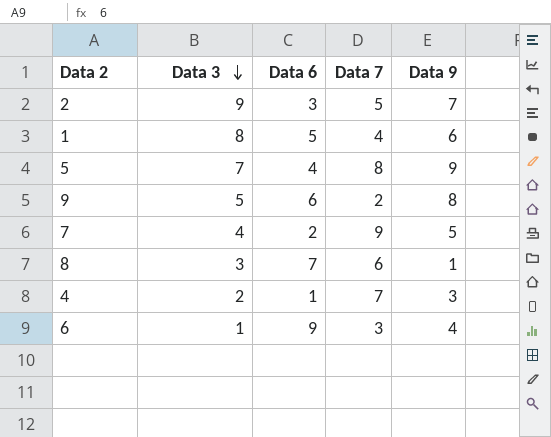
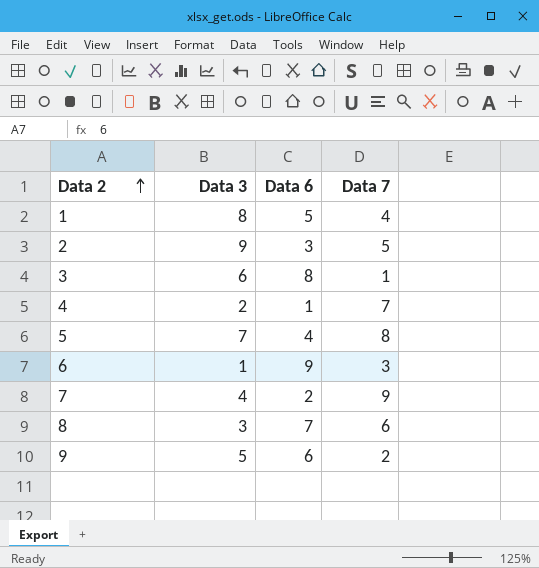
row order: Data 3 descending -> Data 2 ascending
column Data 9 | position: 5 -> none
row 3: none -> 6 | 8 | 1

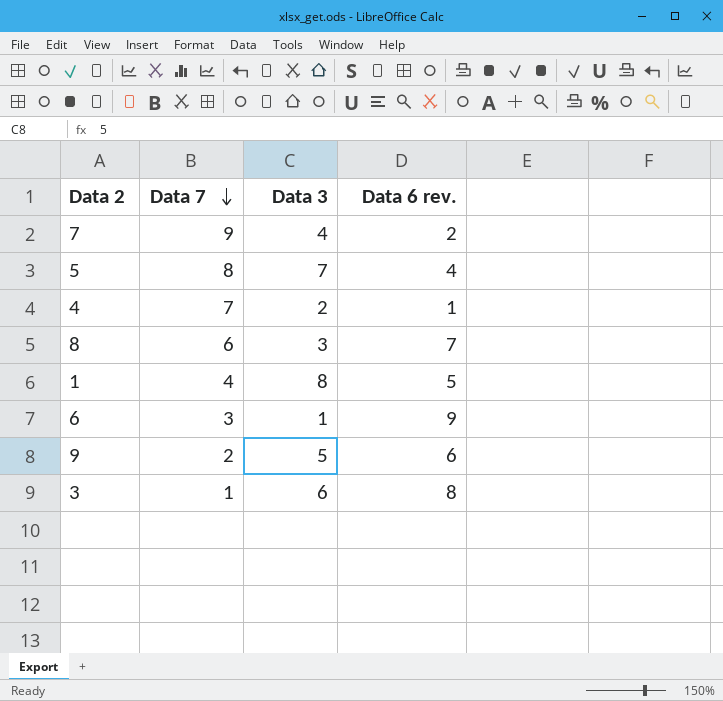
row order: Data 2 ascending -> Data 7 descending
column Data 7 | position: 4 -> 2
column name: Data 6 -> Data 6 rev.
row 2: 9 | 3 | 5 -> none

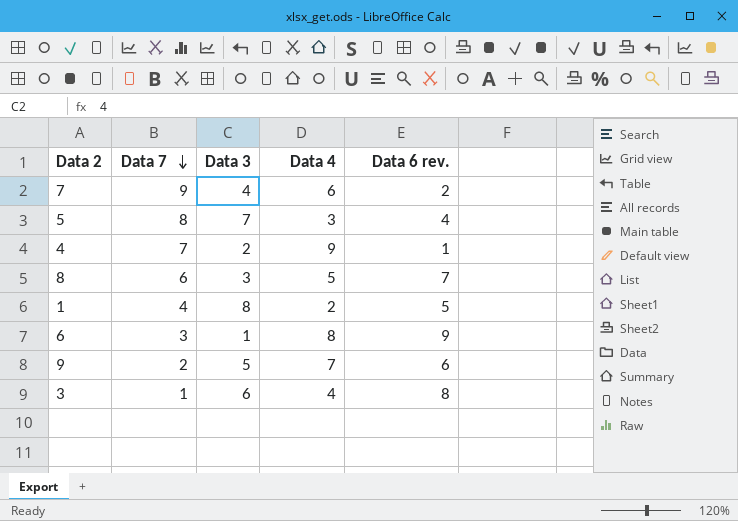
column Data 4 | position: none -> 4

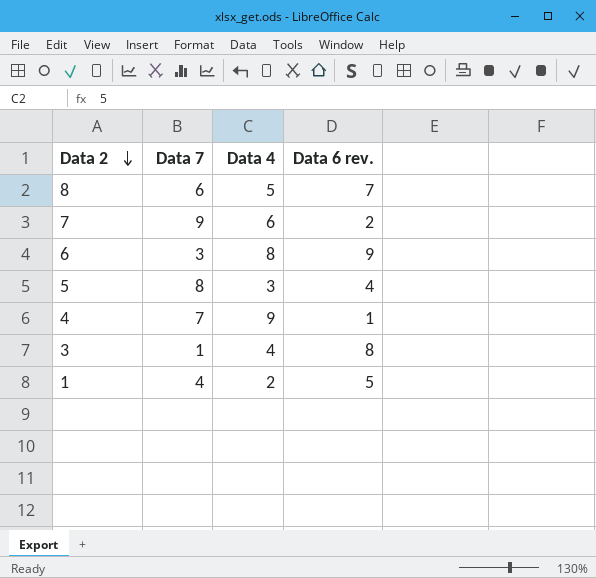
row order: Data 7 descending -> Data 2 descending
column Data 3 | position: 3 -> none
row 9: 2 | 5 | 7 | 6 -> none

